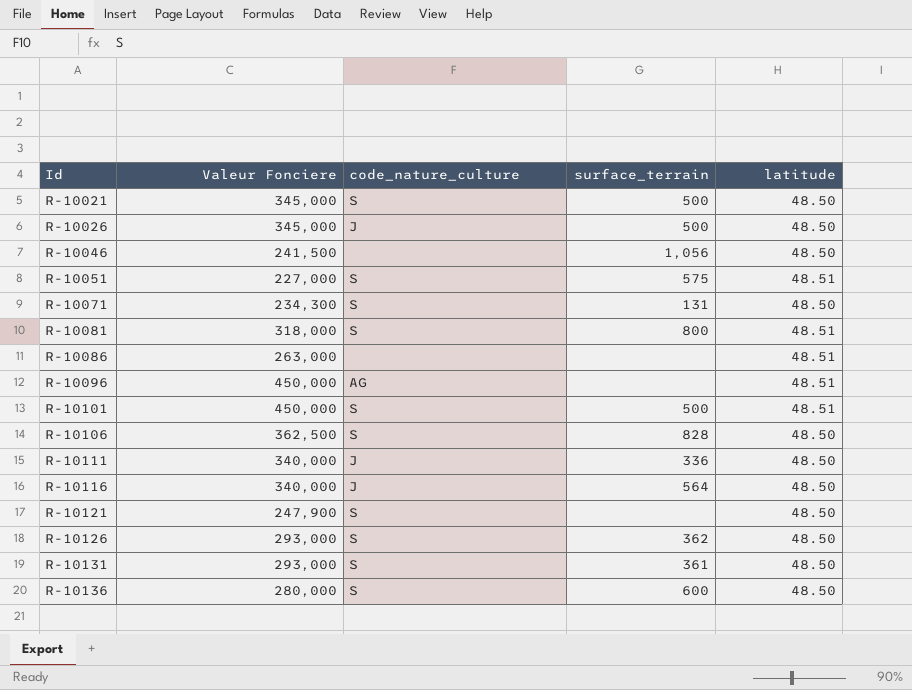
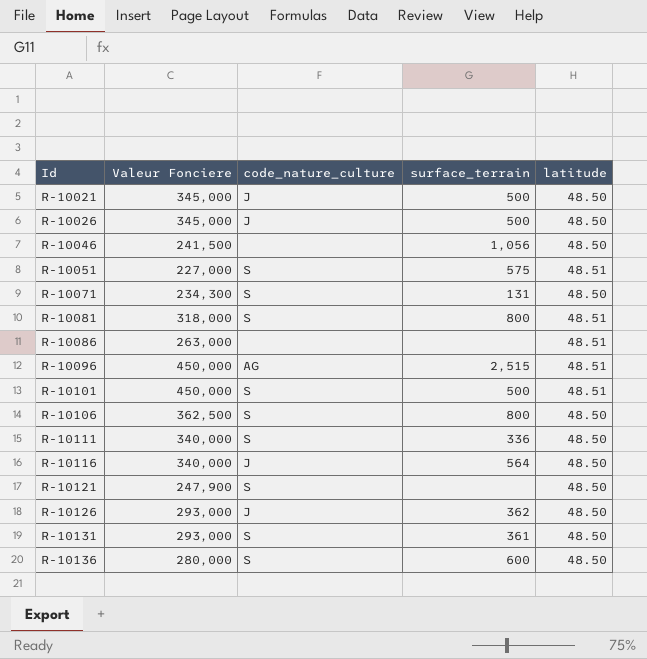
R-10021 | code_nature_culture: S -> J
R-10096 | surface_terrain: none -> 2,515
R-10106 | surface_terrain: 828 -> 800
R-10111 | code_nature_culture: J -> S
R-10126 | code_nature_culture: S -> J

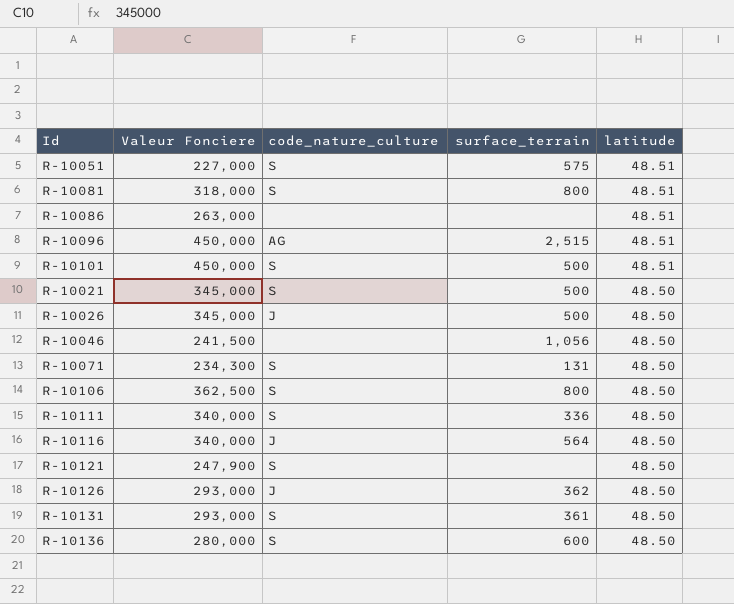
row order: Id ascending -> latitude descending
R-10021 | code_nature_culture: J -> S

